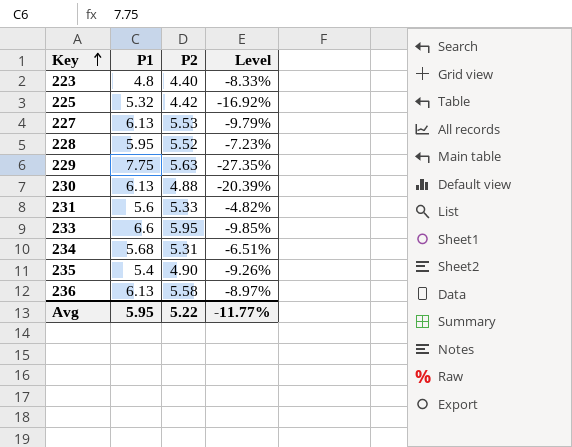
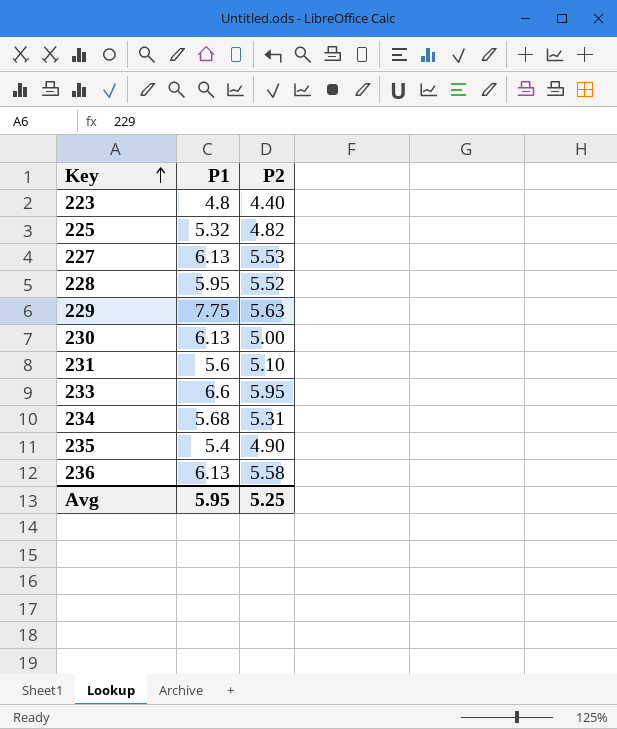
column Level | formula: ([P2] - [P1]) / [P1] -> none
225 | P2: 4.42 -> 4.82
230 | P2: 4.88 -> 5.00
231 | P2: 5.33 -> 5.10
Avg | P2: 5.22 -> 5.25

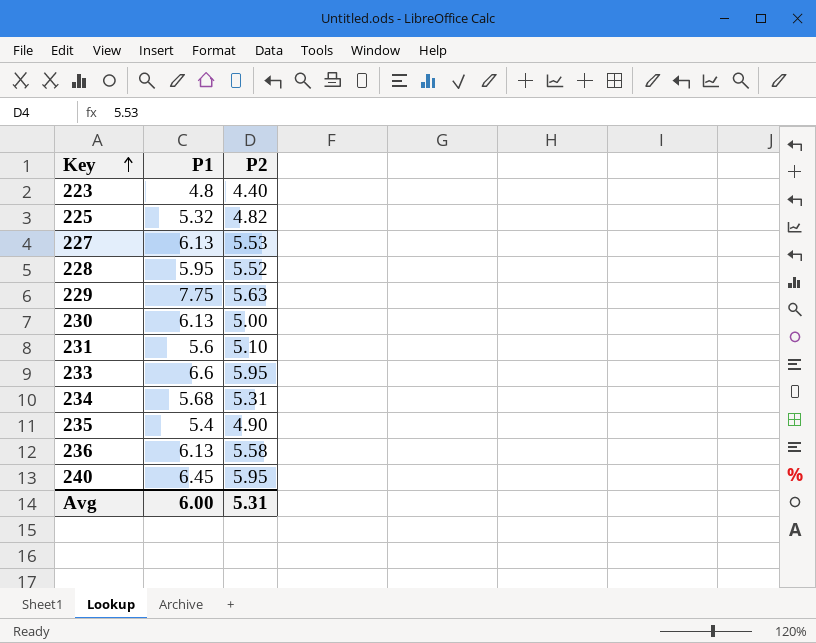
row 240: none -> 6.45 | 5.95
Avg | P1: 5.95 -> 6.00
Avg | P2: 5.25 -> 5.31

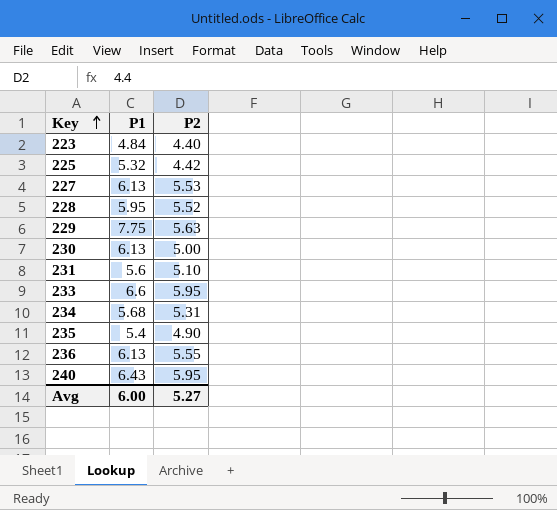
223 | P1: 4.8 -> 4.84
225 | P2: 4.82 -> 4.42
236 | P2: 5.58 -> 5.55
240 | P1: 6.45 -> 6.43
Avg | P2: 5.31 -> 5.27

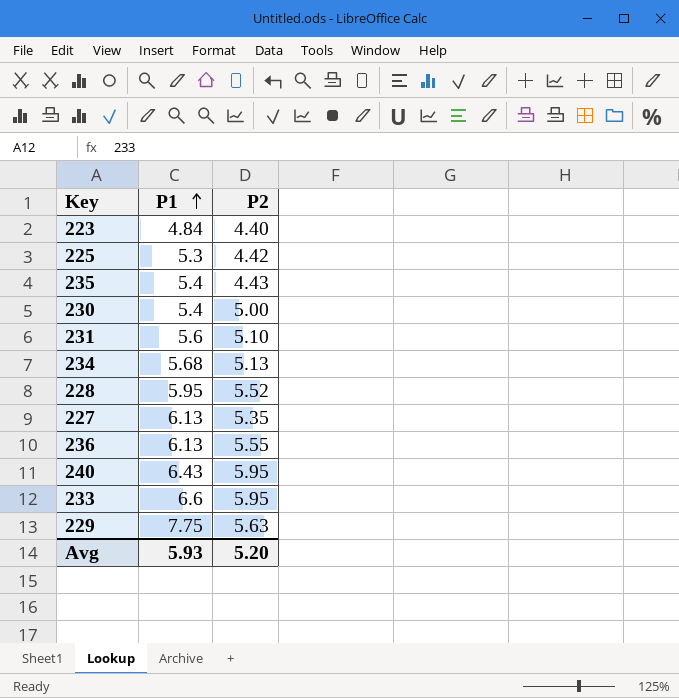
row order: Key ascending -> P1 ascending
225 | P1: 5.32 -> 5.3
235 | P2: 4.90 -> 4.43
230 | P1: 6.13 -> 5.4
234 | P2: 5.31 -> 5.13
227 | P2: 5.53 -> 5.35
Avg | P1: 6.00 -> 5.93
Avg | P2: 5.27 -> 5.20

